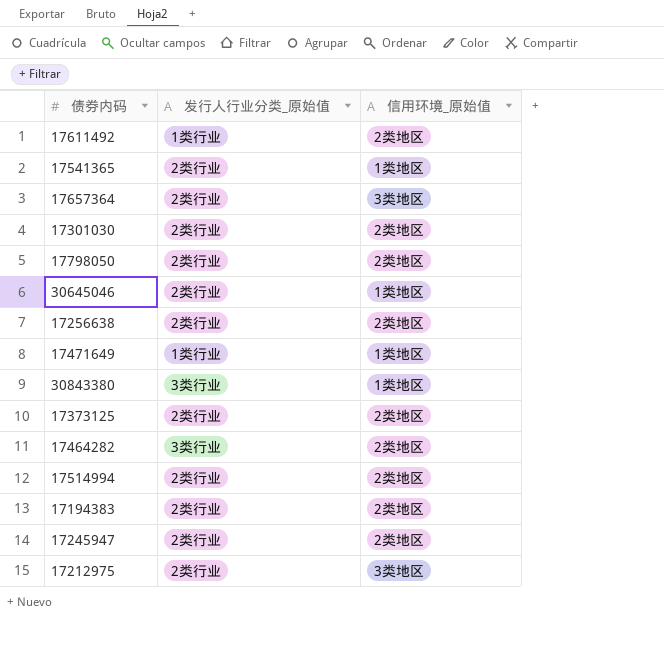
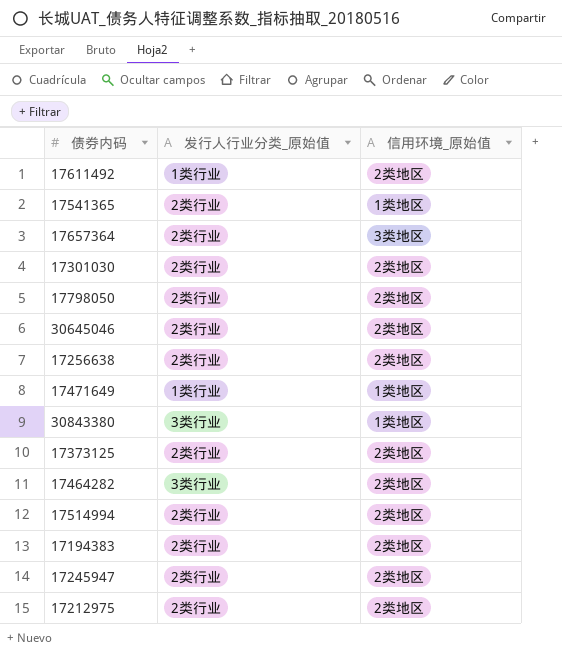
30645046 | 信用环境_原始值: 1类地区 -> 2类地区
17212975 | 信用环境_原始值: 3类地区 -> 2类地区

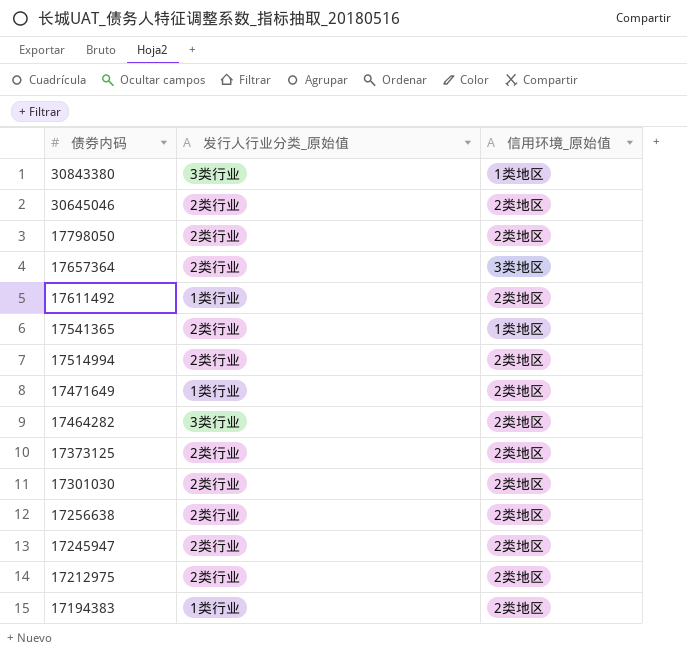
row order: none -> 债券内码 descending
17471649 | 信用环境_原始值: 1类地区 -> 2类地区
17194383 | 发行人行业分类_原始值: 2类行业 -> 1类行业

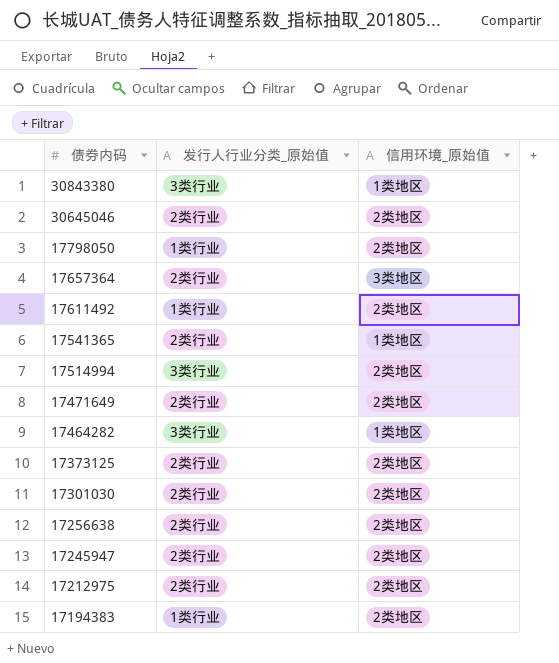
17798050 | 发行人行业分类_原始值: 2类行业 -> 1类行业
17514994 | 发行人行业分类_原始值: 2类行业 -> 3类行业
17471649 | 发行人行业分类_原始值: 1类行业 -> 2类行业
17464282 | 信用环境_原始值: 2类地区 -> 1类地区

